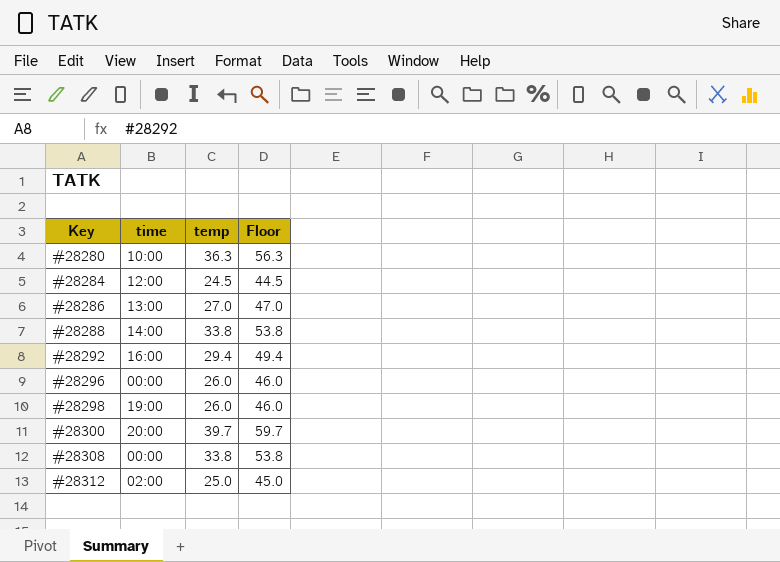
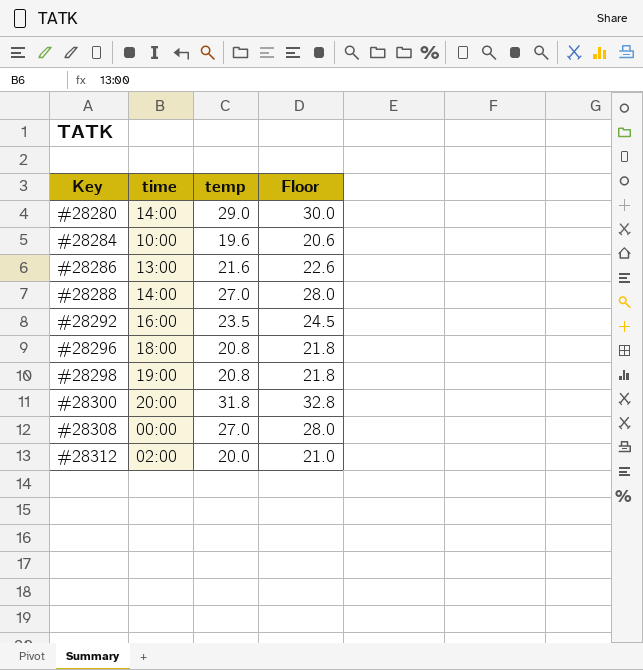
column Floor | formula: [temp] + 20 -> [temp] + 1
#28280 | time: 10:00 -> 14:00
#28280 | temp: 36.3 -> 29.0
#28284 | time: 12:00 -> 10:00
#28284 | temp: 24.5 -> 19.6
#28286 | temp: 27.0 -> 21.6
#28288 | temp: 33.8 -> 27.0
#28292 | temp: 29.4 -> 23.5
#28296 | time: 00:00 -> 18:00
#28296 | temp: 26.0 -> 20.8
#28298 | temp: 26.0 -> 20.8
#28300 | temp: 39.7 -> 31.8
#28308 | temp: 33.8 -> 27.0
#28312 | temp: 25.0 -> 20.0

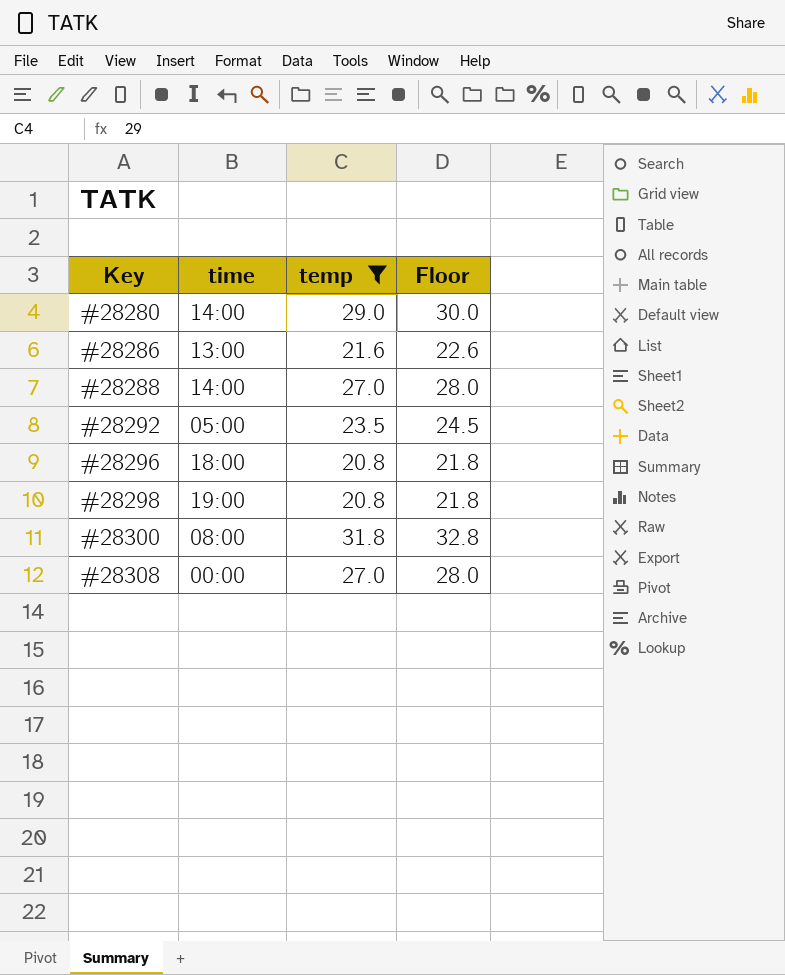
filter: none -> temp >= 20.8
#28292 | time: 16:00 -> 05:00
#28300 | time: 20:00 -> 08:00

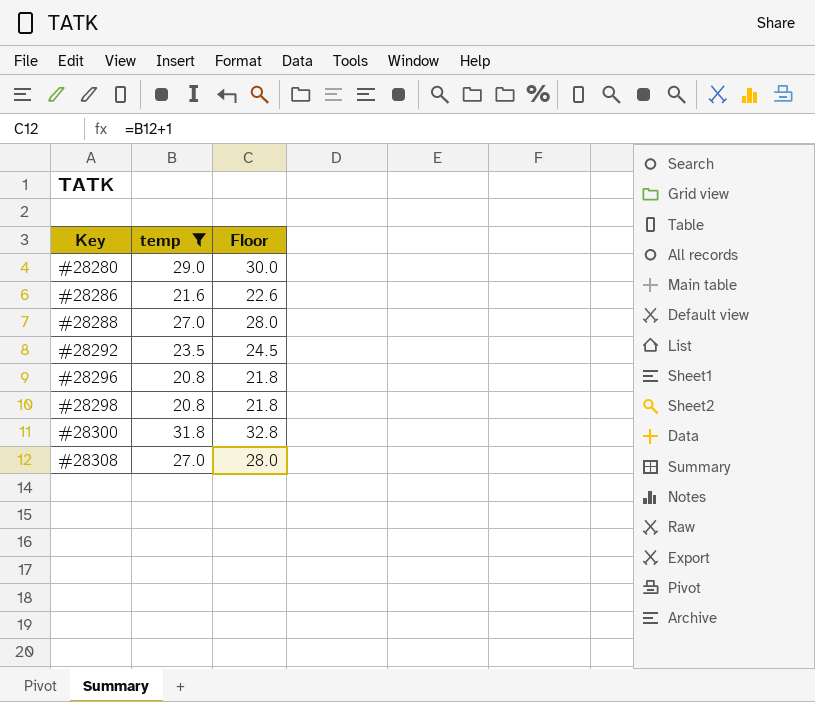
column time | position: 2 -> none

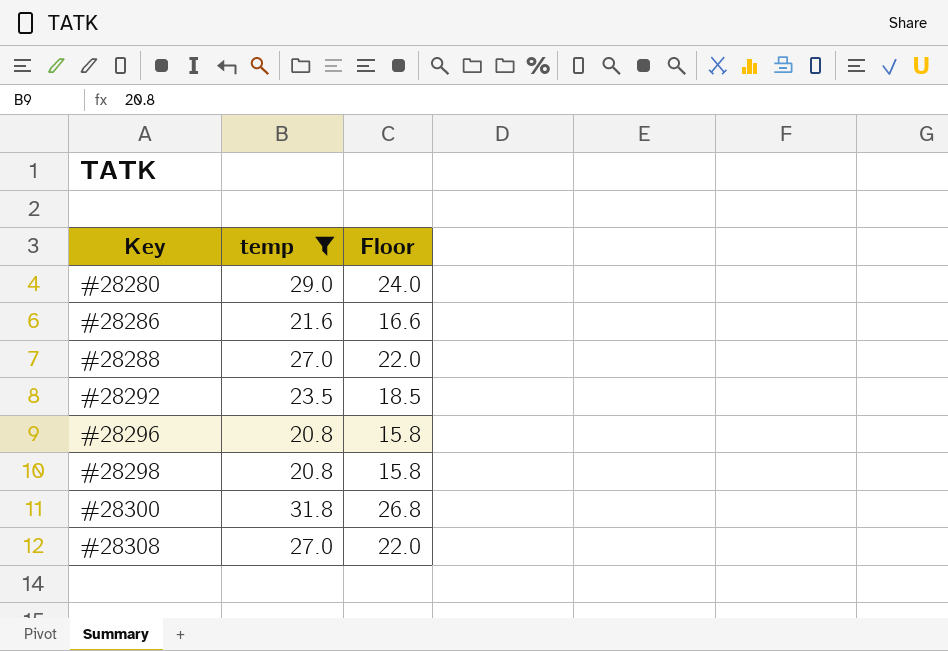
column Floor | formula: [temp] + 1 -> [temp] - 5

